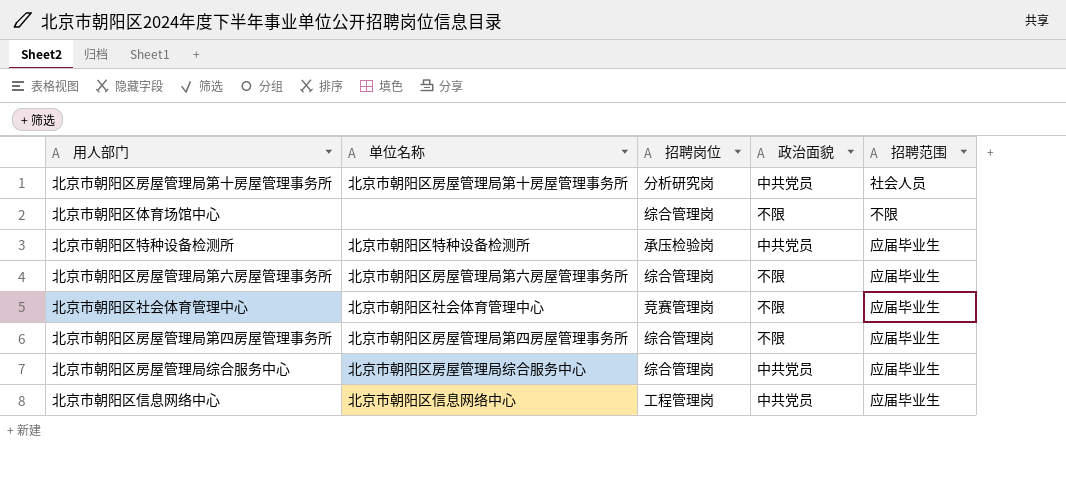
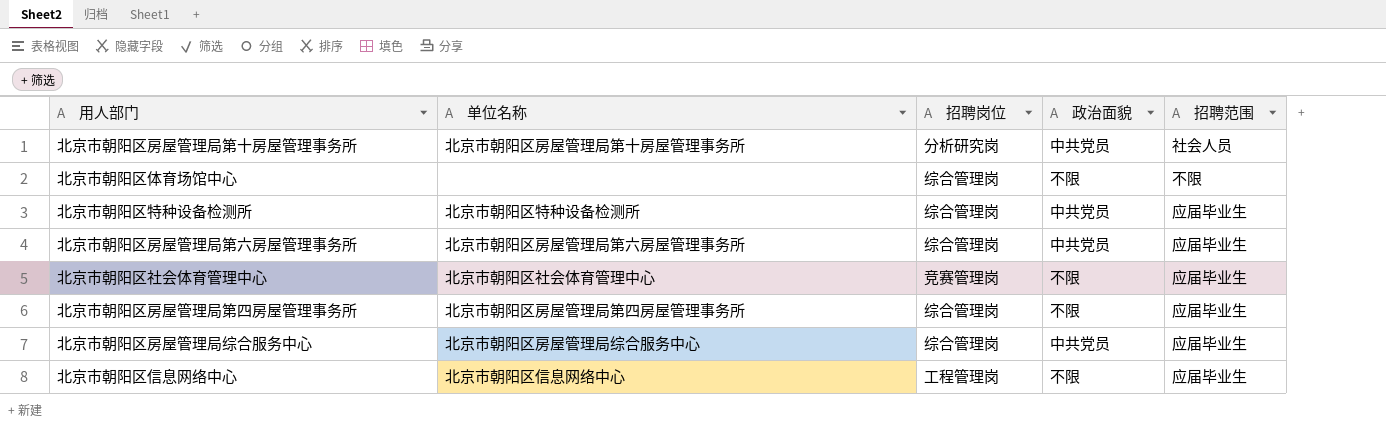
北京市朝阳区特种设备检测所 | 招聘岗位: 承压检验岗 -> 综合管理岗
北京市朝阳区房屋管理局第六房屋管理事务所 | 政治面貌: 不限 -> 中共党员
北京市朝阳区信息网络中心 | 政治面貌: 中共党员 -> 不限

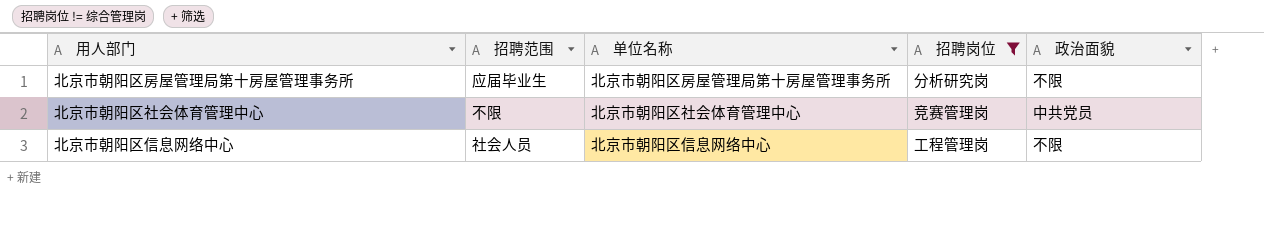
filter: none -> 招聘岗位 != 综合管理岗
column 招聘范围 | position: 5 -> 2
北京市朝阳区房屋管理局第十房屋管理事务所 | 招聘范围: 社会人员 -> 应届毕业生
北京市朝阳区房屋管理局第十房屋管理事务所 | 政治面貌: 中共党员 -> 不限
北京市朝阳区社会体育管理中心 | 招聘范围: 应届毕业生 -> 不限
北京市朝阳区社会体育管理中心 | 政治面貌: 不限 -> 中共党员
北京市朝阳区信息网络中心 | 招聘范围: 应届毕业生 -> 社会人员

